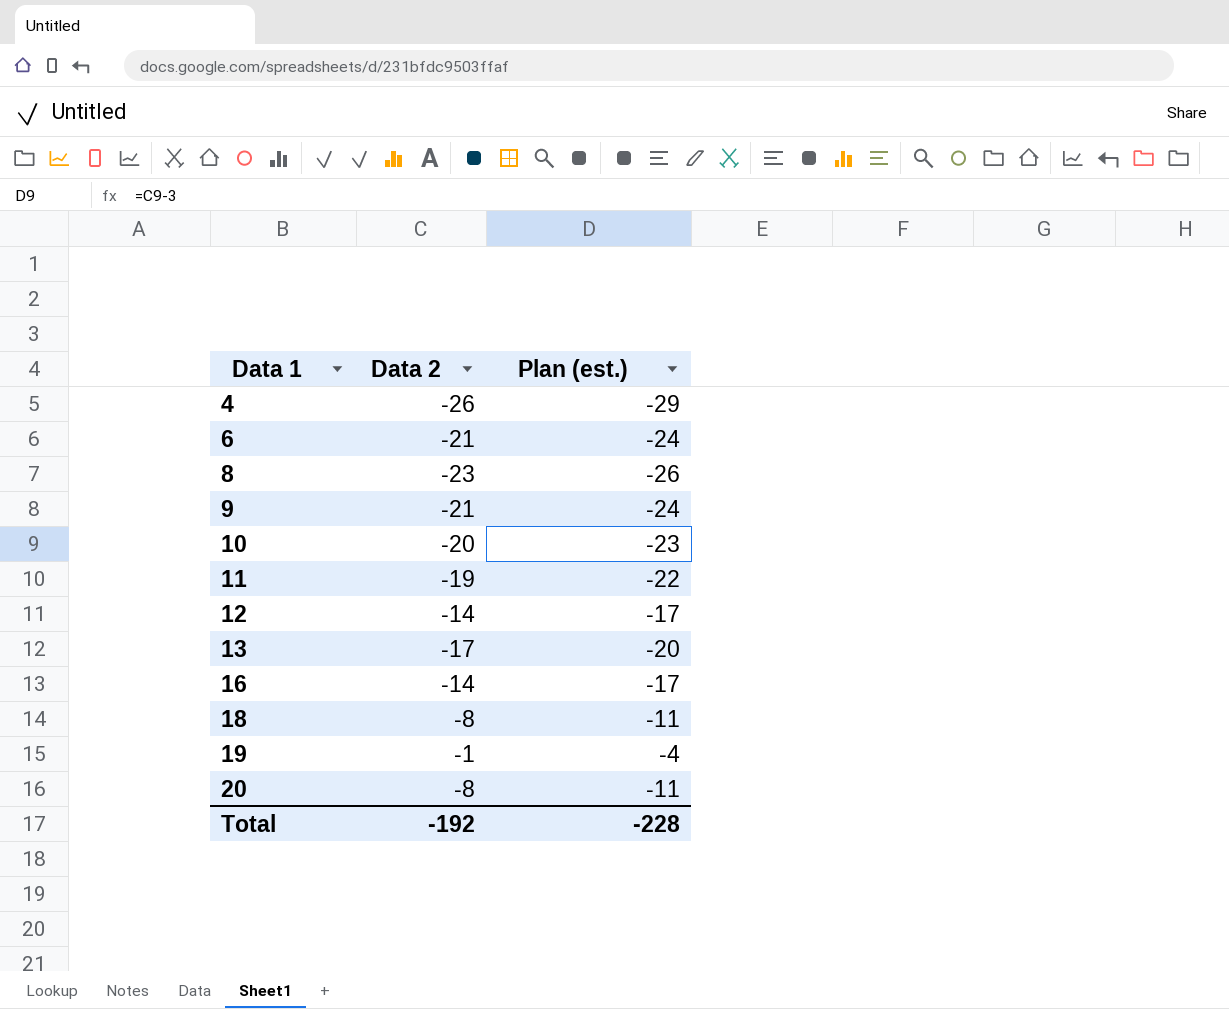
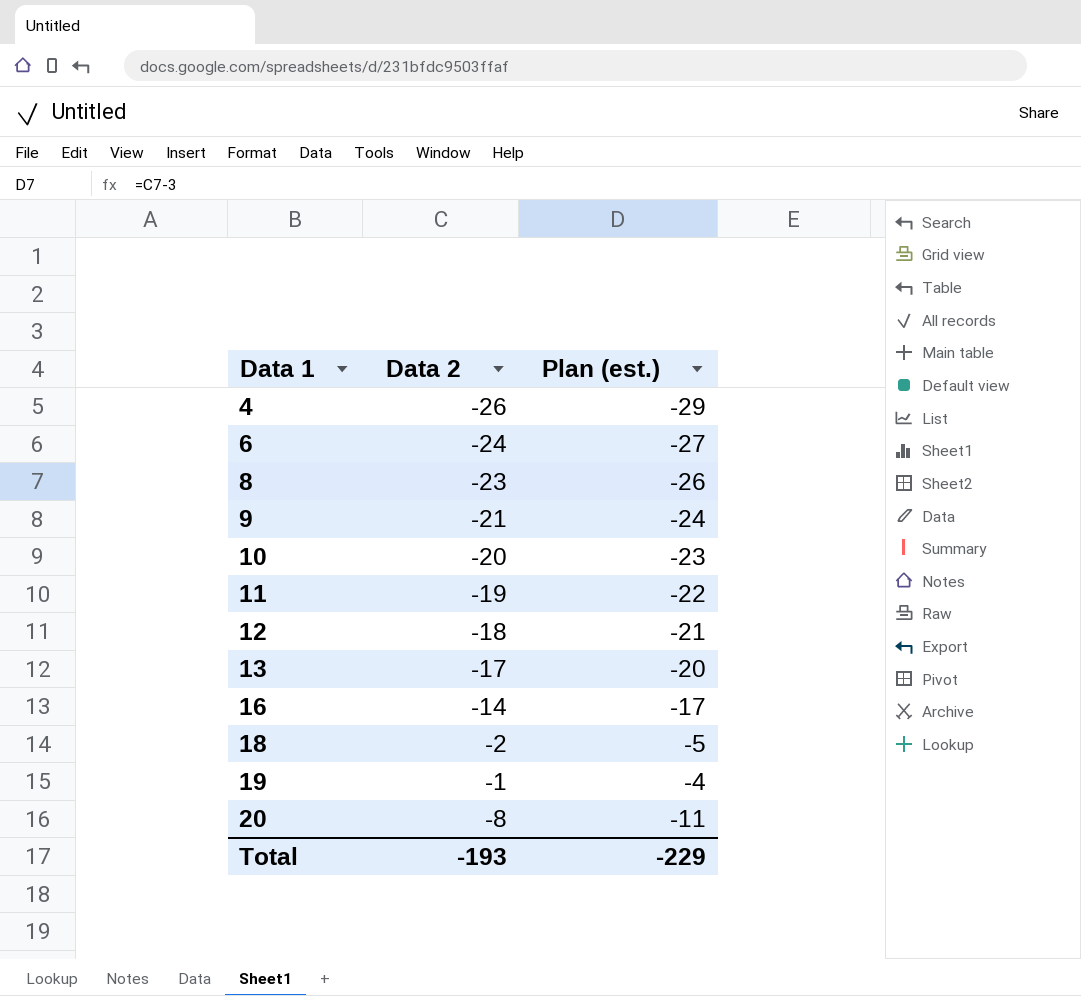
6 | Data 2: -21 -> -24
6 | Plan (est.): -24 -> -27
12 | Data 2: -14 -> -18
12 | Plan (est.): -17 -> -21
18 | Data 2: -8 -> -2
18 | Plan (est.): -11 -> -5
Total | Data 2: -192 -> -193
Total | Plan (est.): -228 -> -229

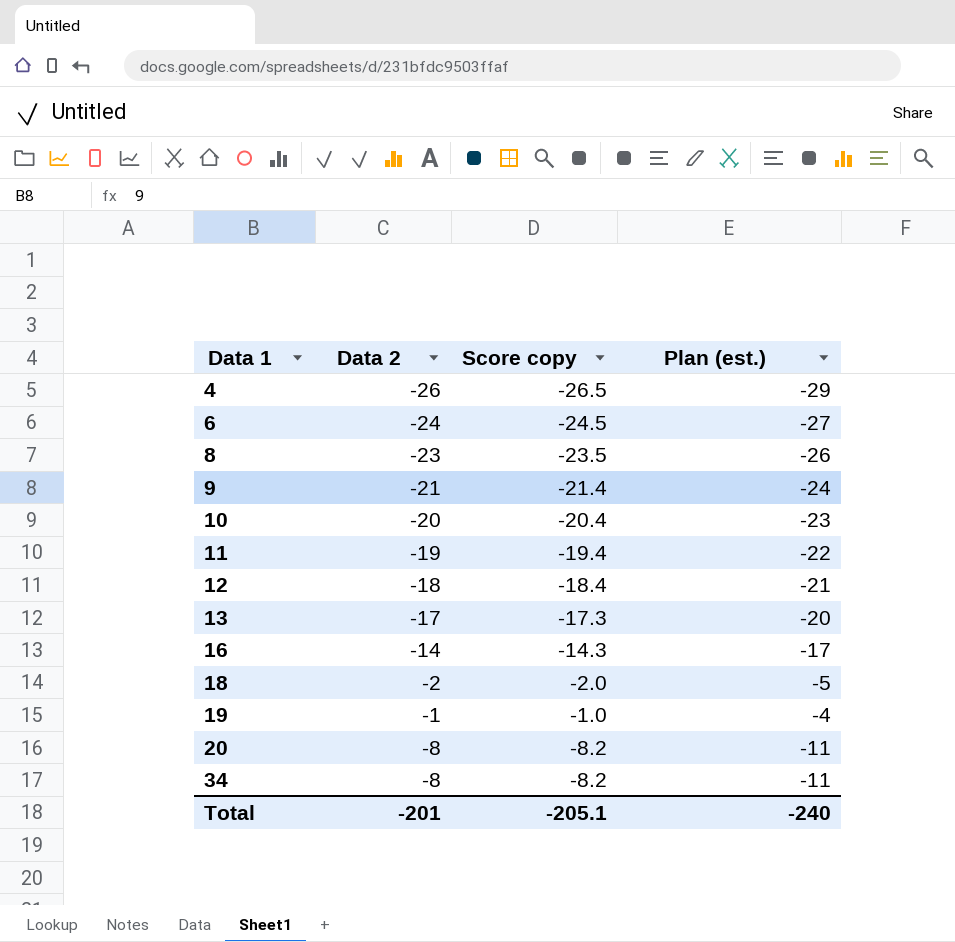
column Score copy | formula: none -> [Data 2] * 1.02
row 34: none -> -8 | -8.2 | -11
Total | Data 2: -193 -> -201
Total | Plan (est.): -229 -> -240

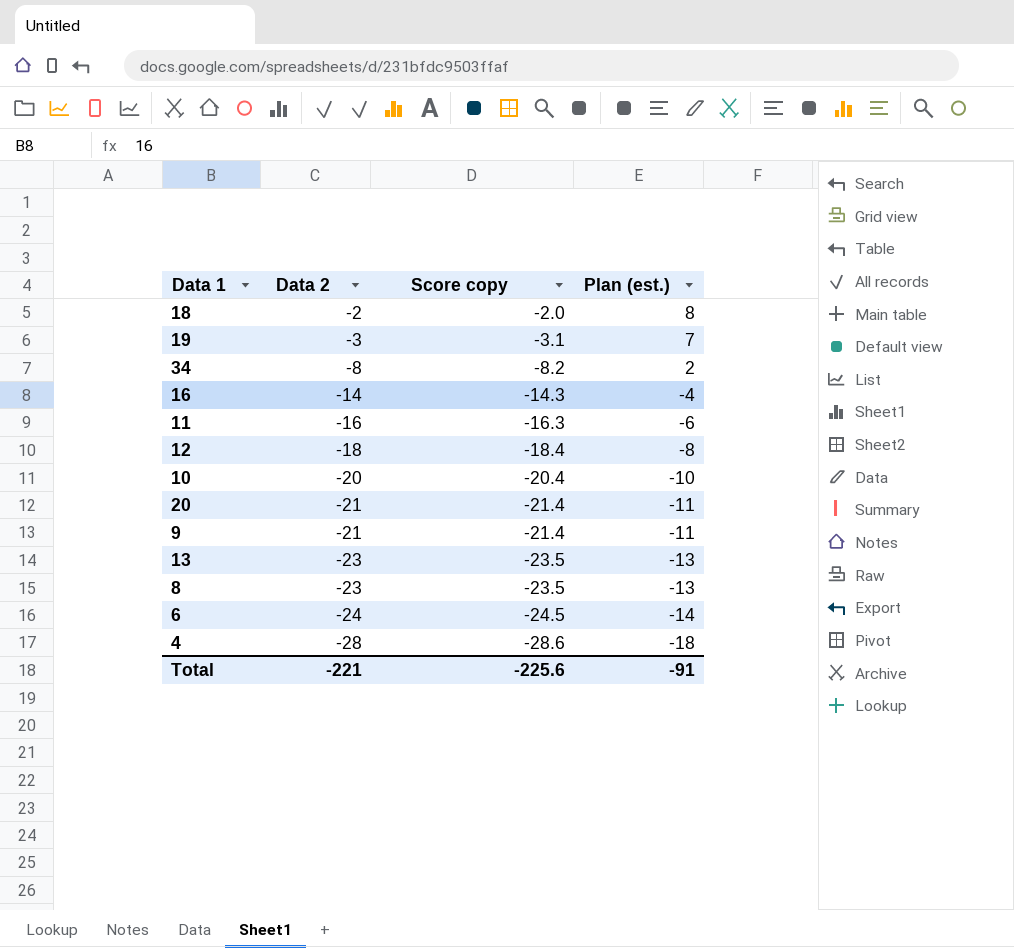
row order: Data 1 ascending -> Data 2 descending
column Plan (est.) | formula: [Data 2] - 3 -> [Data 2] + 10
19 | Data 2: -1 -> -3
19 | Score copy: -1.0 -> -3.1
11 | Data 2: -19 -> -16
11 | Score copy: -19.4 -> -16.3
20 | Data 2: -8 -> -21
20 | Score copy: -8.2 -> -21.4
13 | Data 2: -17 -> -23
13 | Score copy: -17.3 -> -23.5
4 | Data 2: -26 -> -28
4 | Score copy: -26.5 -> -28.6
Total | Data 2: -201 -> -221
Total | Score copy: -205.1 -> -225.6
Total | Plan (est.): -240 -> -91

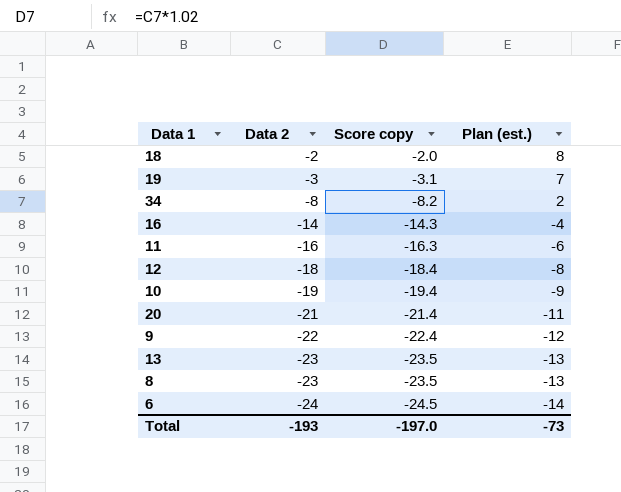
row 4: -28 | -28.6 | -18 -> none
10 | Data 2: -20 -> -19
10 | Score copy: -20.4 -> -19.4
10 | Plan (est.): -10 -> -9
9 | Data 2: -21 -> -22
9 | Score copy: -21.4 -> -22.4
9 | Plan (est.): -11 -> -12
Total | Data 2: -221 -> -193
Total | Score copy: -225.6 -> -197.0
Total | Plan (est.): -91 -> -73

